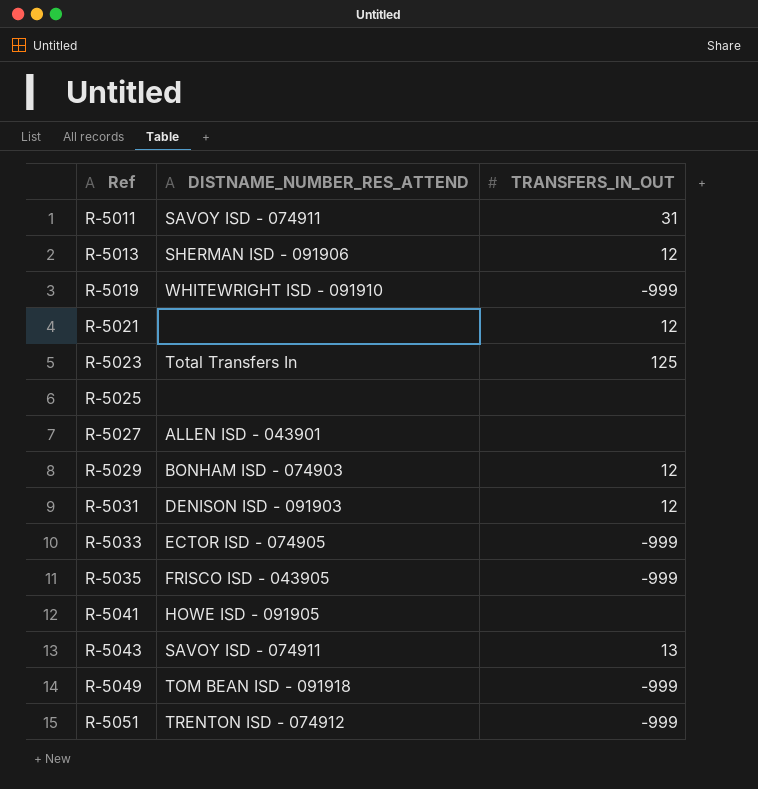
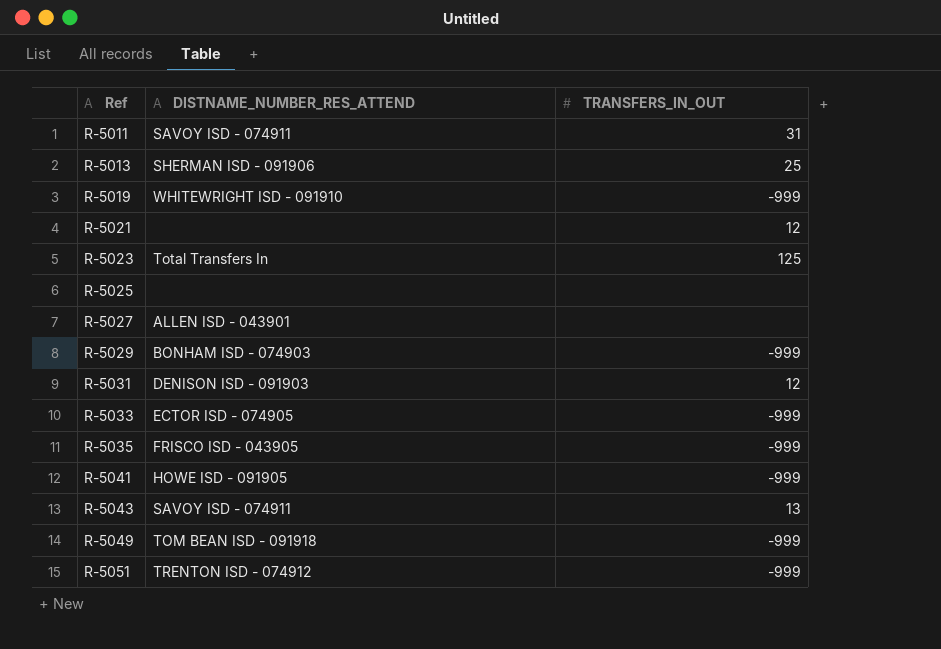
R-5013 | TRANSFERS_IN_OUT: 12 -> 25
R-5029 | TRANSFERS_IN_OUT: 12 -> -999
R-5041 | TRANSFERS_IN_OUT: none -> -999

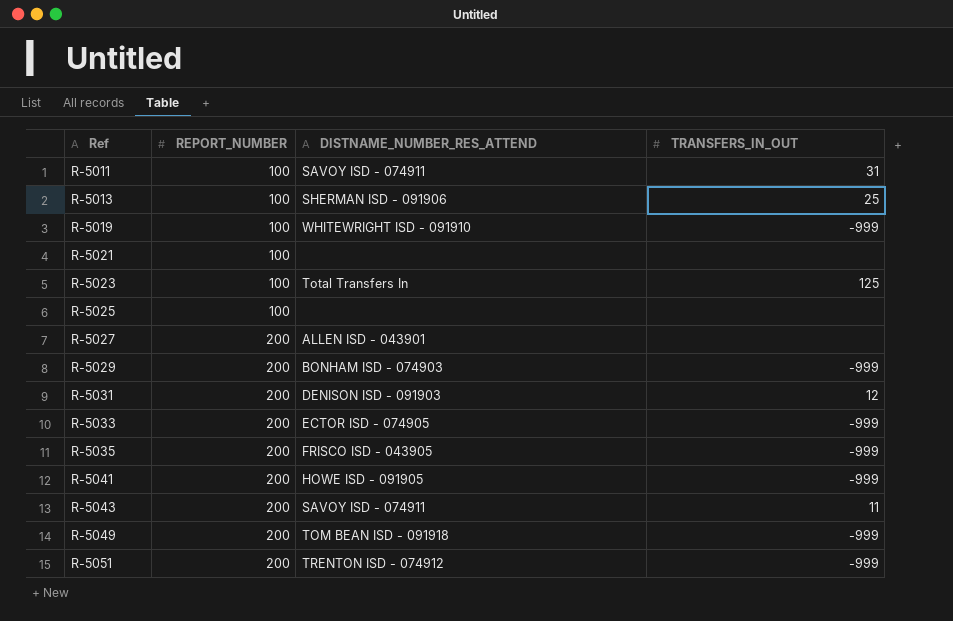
column REPORT_NUMBER | position: none -> 2
R-5021 | TRANSFERS_IN_OUT: 12 -> none
R-5043 | TRANSFERS_IN_OUT: 13 -> 11

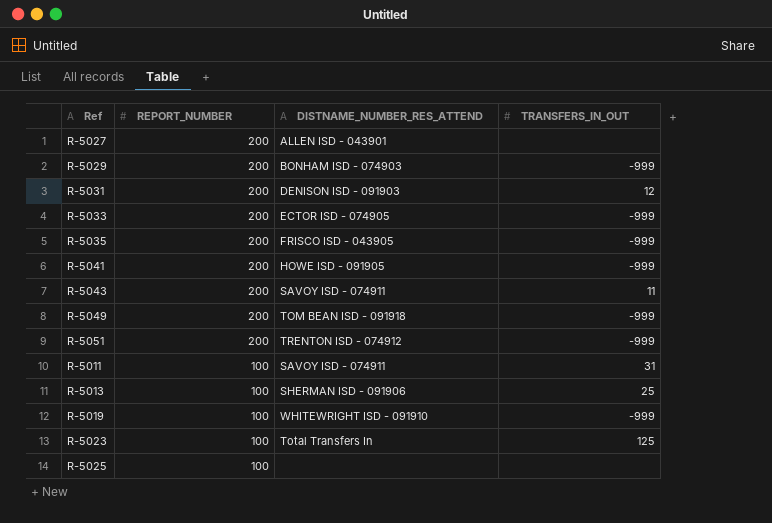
row order: Ref ascending -> REPORT_NUMBER descending
row R-5021: 100 | none | none -> none

